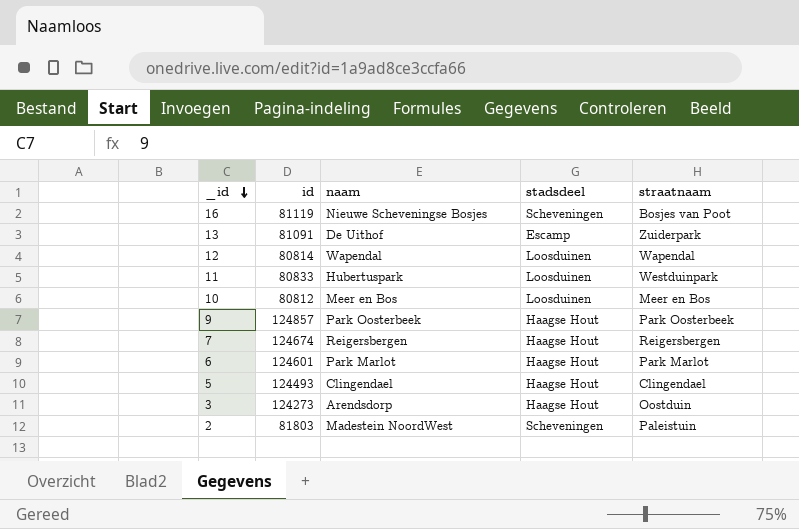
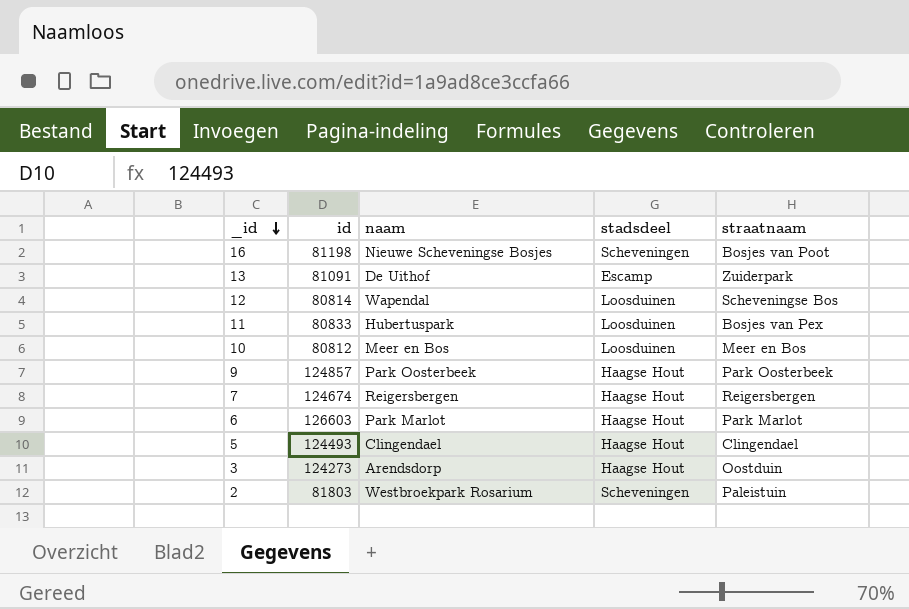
16 | id: 81119 -> 81198
12 | straatnaam: Wapendal -> Scheveningse Bos
11 | straatnaam: Westduinpark -> Bosjes van Pex
6 | id: 124601 -> 126603
2 | naam: Madestein NoordWest -> Westbroekpark Rosarium

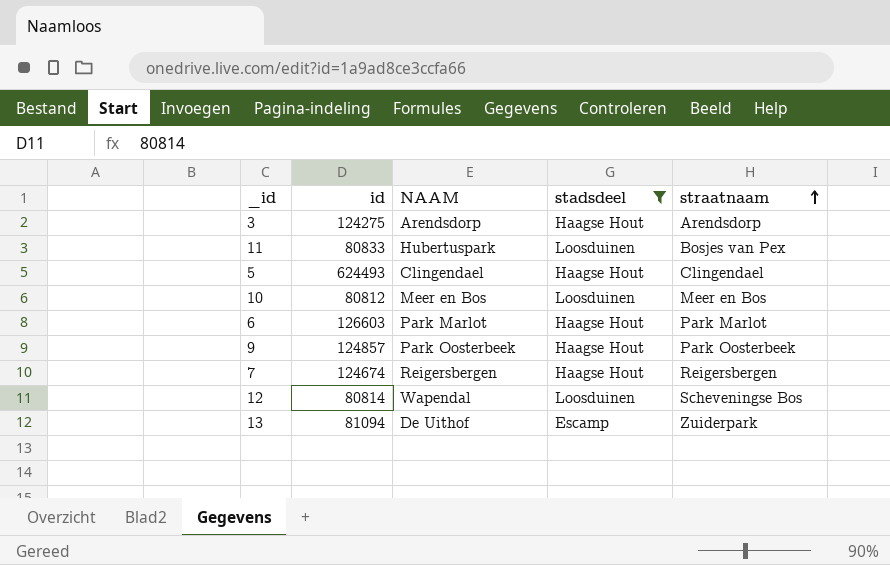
filter: none -> stadsdeel != Scheveningen
row order: _id descending -> straatnaam ascending
column name: naam -> NAAM
3 | id: 124273 -> 124275
3 | straatnaam: Oostduin -> Arendsdorp
5 | id: 124493 -> 624493
13 | id: 81091 -> 81094

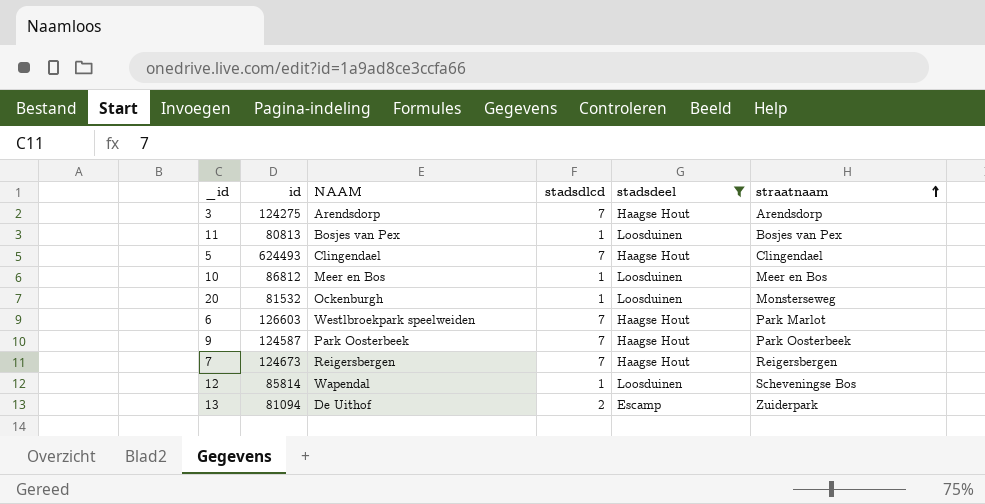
column stadsdlcd | position: none -> 4
11 | id: 80833 -> 80813
11 | NAAM: Hubertuspark -> Bosjes van Pex
10 | id: 80812 -> 86812
row 20: none -> 81532 | Ockenburgh | 1 | Loosduinen | Monsterseweg
6 | NAAM: Park Marlot -> Westlbroekpark speelweiden
9 | id: 124857 -> 124587
7 | id: 124674 -> 124673
12 | id: 80814 -> 85814

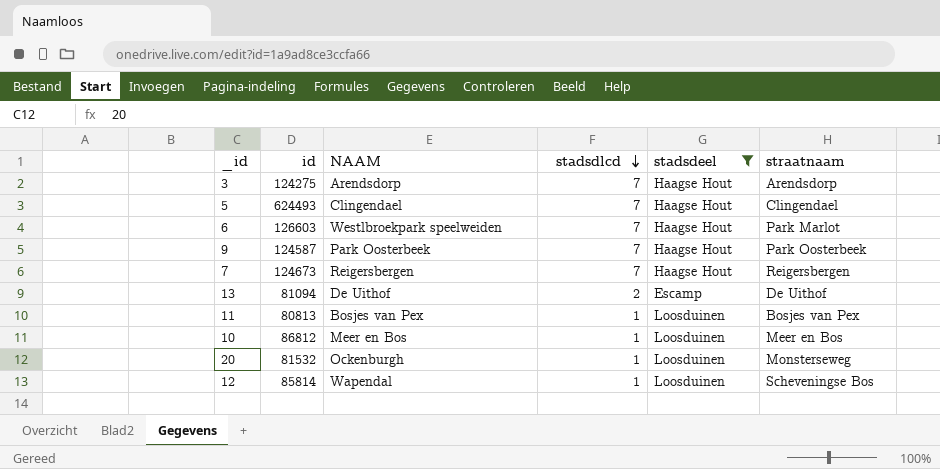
row order: straatnaam ascending -> stadsdlcd descending
13 | straatnaam: Zuiderpark -> De Uithof

